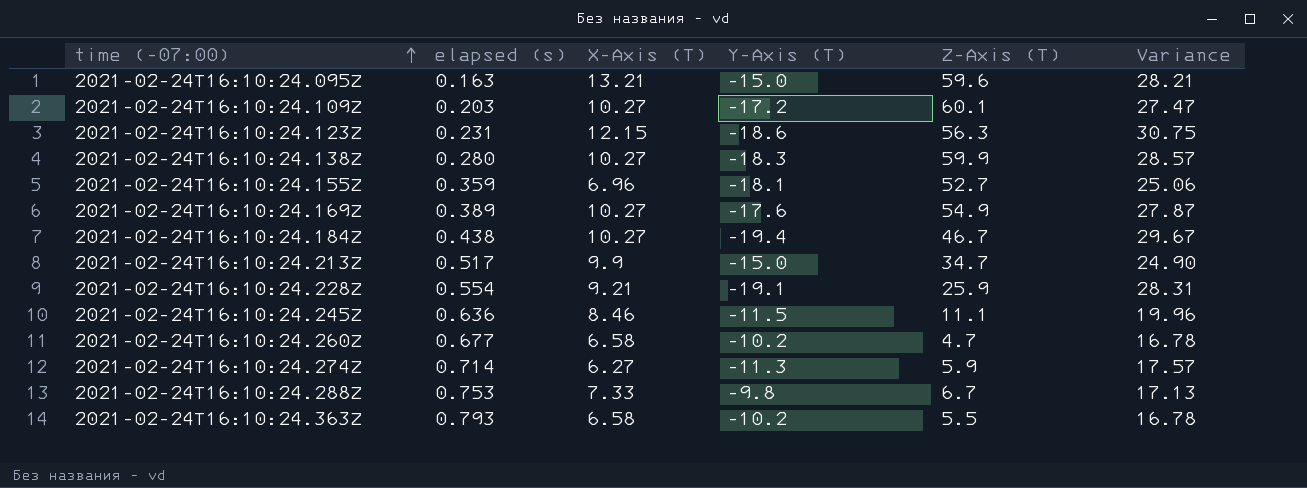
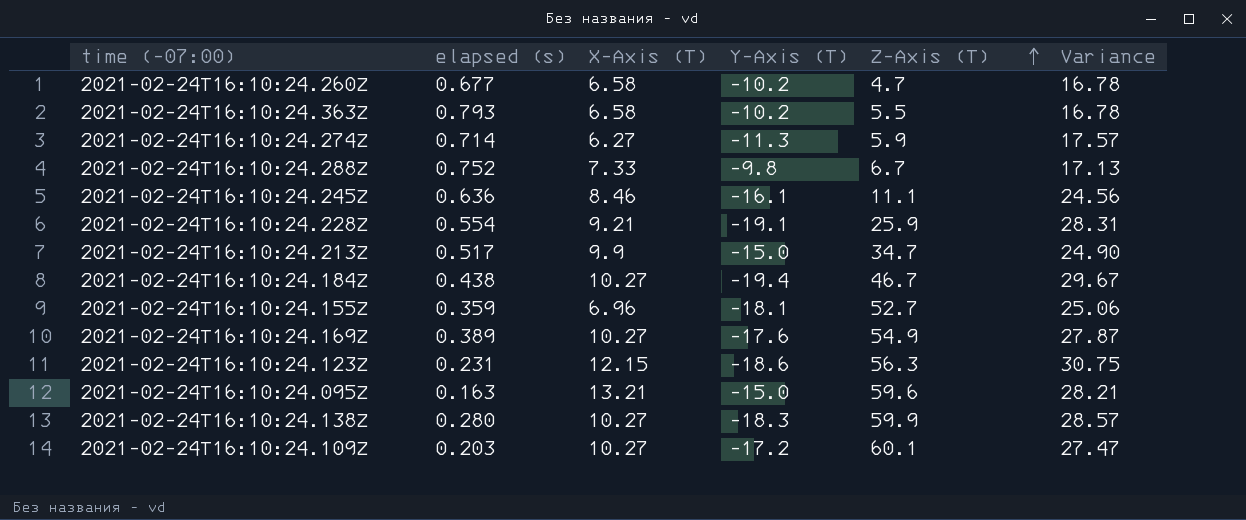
row order: time (-07:00) ascending -> Z-Axis (T) ascending
2021-02-24T16:10:24.288Z | elapsed (s): 0.753 -> 0.752
2021-02-24T16:10:24.245Z | Y-Axis (T): -11.5 -> -16.1
2021-02-24T16:10:24.245Z | Variance: 19.96 -> 24.56

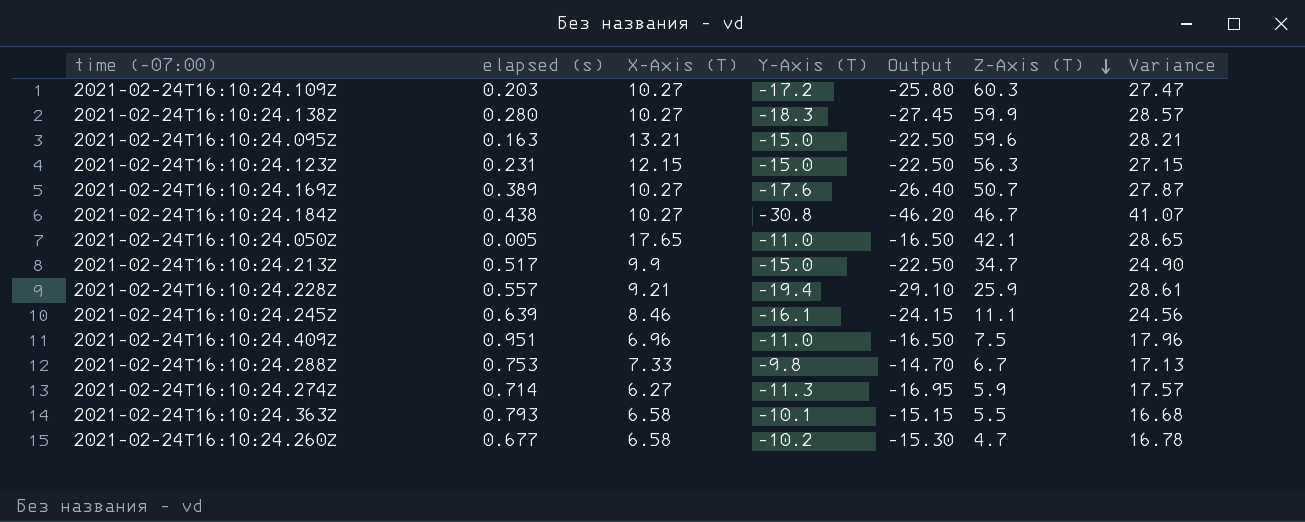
row order: Z-Axis (T) ascending -> Z-Axis (T) descending
column Output | formula: none -> [Y-Axis (T)] * 1.5
row 2021-02-24T16:10:24.155Z: 0.359 | 6.96 | -18.1 | 52.7 | 25.06 -> none
2021-02-24T16:10:24.109Z | Z-Axis (T): 60.1 -> 60.3
2021-02-24T16:10:24.123Z | Y-Axis (T): -18.6 -> -15.0
2021-02-24T16:10:24.123Z | Variance: 30.75 -> 27.15
2021-02-24T16:10:24.169Z | Z-Axis (T): 54.9 -> 50.7
2021-02-24T16:10:24.184Z | Y-Axis (T): -19.4 -> -30.8
2021-02-24T16:10:24.184Z | Variance: 29.67 -> 41.07
row 2021-02-24T16:10:24.050Z: none -> 0.005 | 17.65 | -11.0 | -16.50 | 42.1 | 28.65
2021-02-24T16:10:24.228Z | elapsed (s): 0.554 -> 0.557
2021-02-24T16:10:24.228Z | Y-Axis (T): -19.1 -> -19.4
2021-02-24T16:10:24.228Z | Variance: 28.31 -> 28.61
2021-02-24T16:10:24.245Z | elapsed (s): 0.636 -> 0.639
row 2021-02-24T16:10:24.409Z: none -> 0.951 | 6.96 | -11.0 | -16.50 | 7.5 | 17.96
2021-02-24T16:10:24.288Z | elapsed (s): 0.752 -> 0.753
2021-02-24T16:10:24.363Z | Y-Axis (T): -10.2 -> -10.1
2021-02-24T16:10:24.363Z | Variance: 16.78 -> 16.68

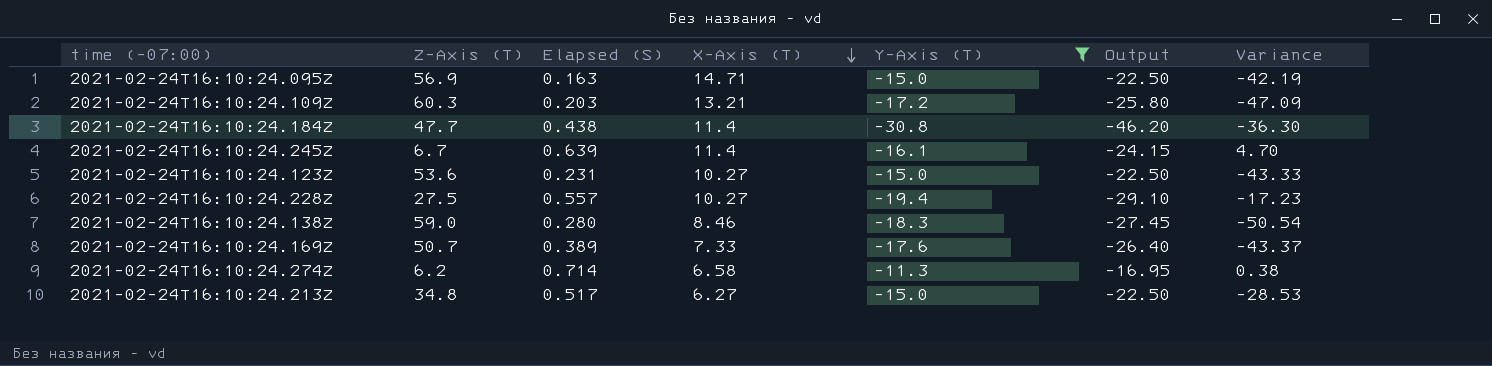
filter: none -> Y-Axis (T) <= -11.3
row order: Z-Axis (T) descending -> X-Axis (T) descending
column Z-Axis (T) | position: 6 -> 2
column name: elapsed (s) -> Elapsed (S)
column Variance | formula: [X-Axis (T)] - [Y-Axis (T)] -> [X-Axis (T)] - [Z-Axis (T)]
2021-02-24T16:10:24.095Z | Z-Axis (T): 59.6 -> 56.9
2021-02-24T16:10:24.095Z | X-Axis (T): 13.21 -> 14.71
2021-02-24T16:10:24.109Z | X-Axis (T): 10.27 -> 13.21
2021-02-24T16:10:24.184Z | Z-Axis (T): 46.7 -> 47.7
2021-02-24T16:10:24.184Z | X-Axis (T): 10.27 -> 11.4
2021-02-24T16:10:24.245Z | Z-Axis (T): 11.1 -> 6.7
2021-02-24T16:10:24.245Z | X-Axis (T): 8.46 -> 11.4
2021-02-24T16:10:24.123Z | Z-Axis (T): 56.3 -> 53.6
2021-02-24T16:10:24.123Z | X-Axis (T): 12.15 -> 10.27
2021-02-24T16:10:24.228Z | Z-Axis (T): 25.9 -> 27.5
2021-02-24T16:10:24.228Z | X-Axis (T): 9.21 -> 10.27
2021-02-24T16:10:24.138Z | Z-Axis (T): 59.9 -> 59.0
2021-02-24T16:10:24.138Z | X-Axis (T): 10.27 -> 8.46
2021-02-24T16:10:24.169Z | X-Axis (T): 10.27 -> 7.33
2021-02-24T16:10:24.274Z | Z-Axis (T): 5.9 -> 6.2
2021-02-24T16:10:24.274Z | X-Axis (T): 6.27 -> 6.58
2021-02-24T16:10:24.213Z | Z-Axis (T): 34.7 -> 34.8
2021-02-24T16:10:24.213Z | X-Axis (T): 9.9 -> 6.27

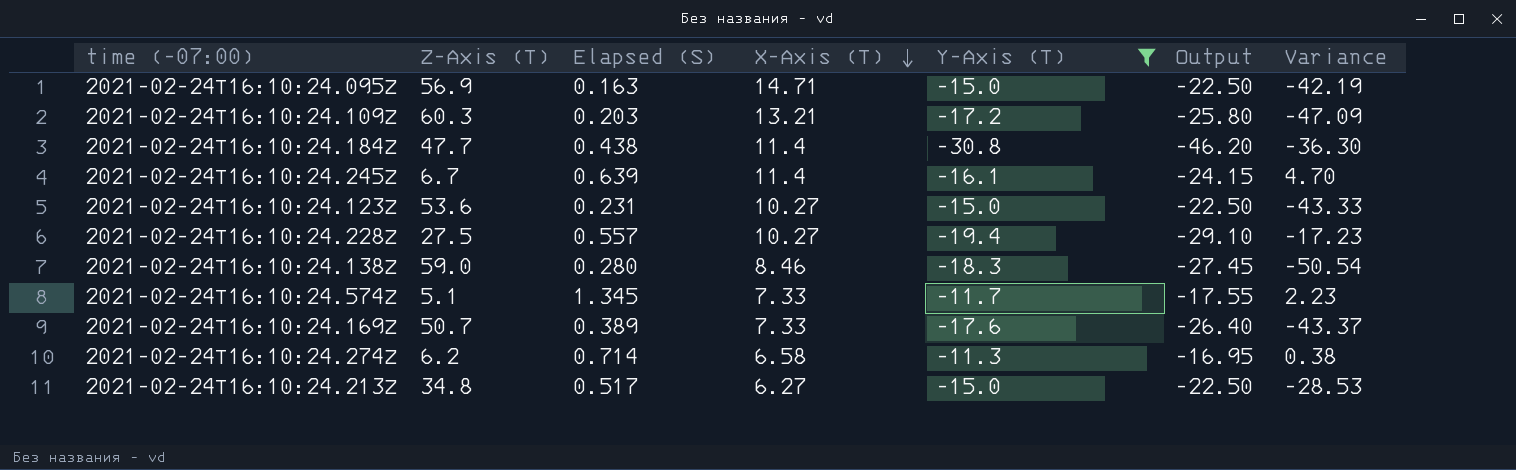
row 2021-02-24T16:10:24.574Z: none -> 5.1 | 1.345 | 7.33 | -11.7 | -17.55 | 2.23

